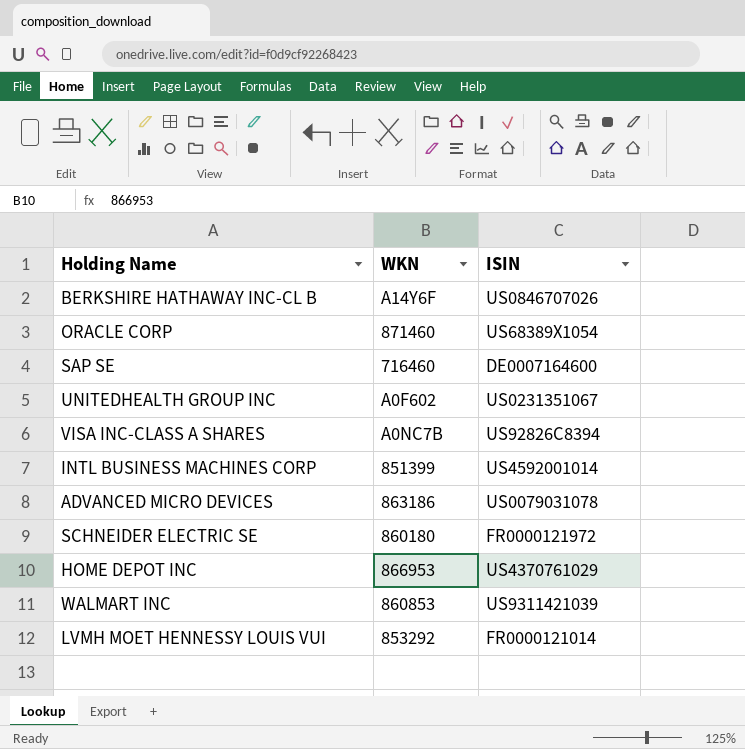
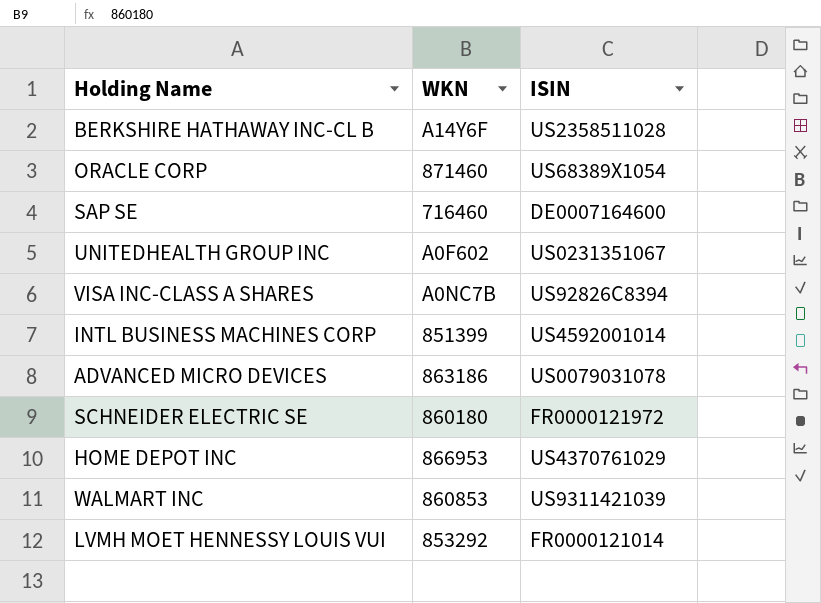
BERKSHIRE HATHAWAY INC-CL B | ISIN: US0846707026 -> US2358511028

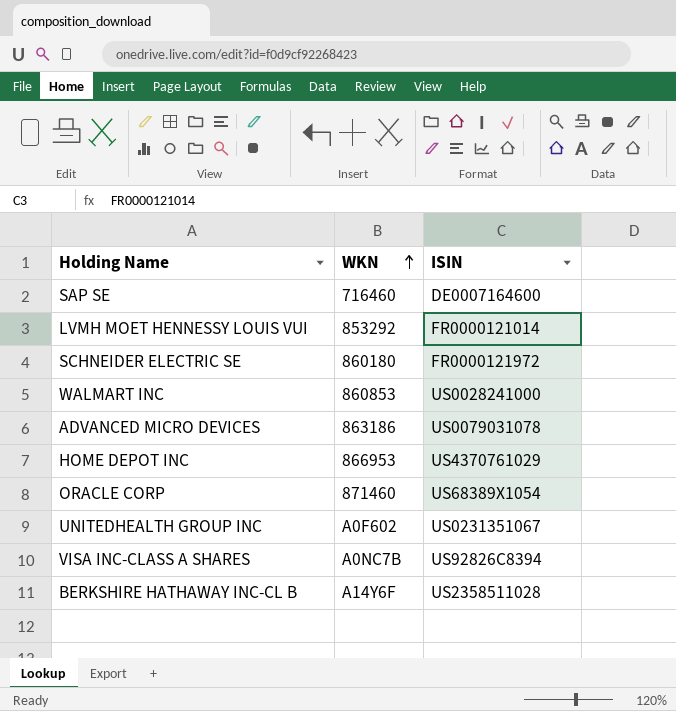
row order: none -> WKN ascending
row INTL BUSINESS MACHINES CORP: 851399 | US4592001014 -> none
WALMART INC | ISIN: US9311421039 -> US0028241000

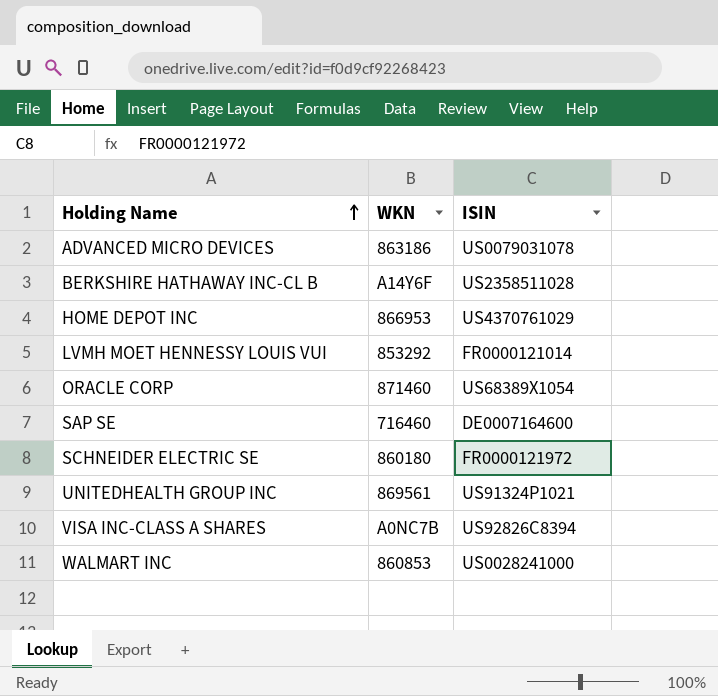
row order: WKN ascending -> Holding Name ascending
UNITEDHEALTH GROUP INC | WKN: A0F602 -> 869561
UNITEDHEALTH GROUP INC | ISIN: US0231351067 -> US91324P1021

